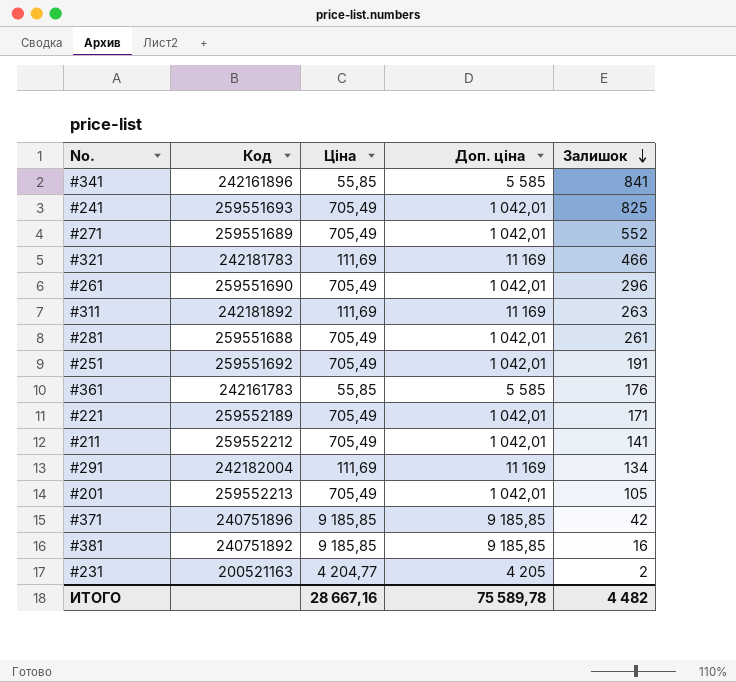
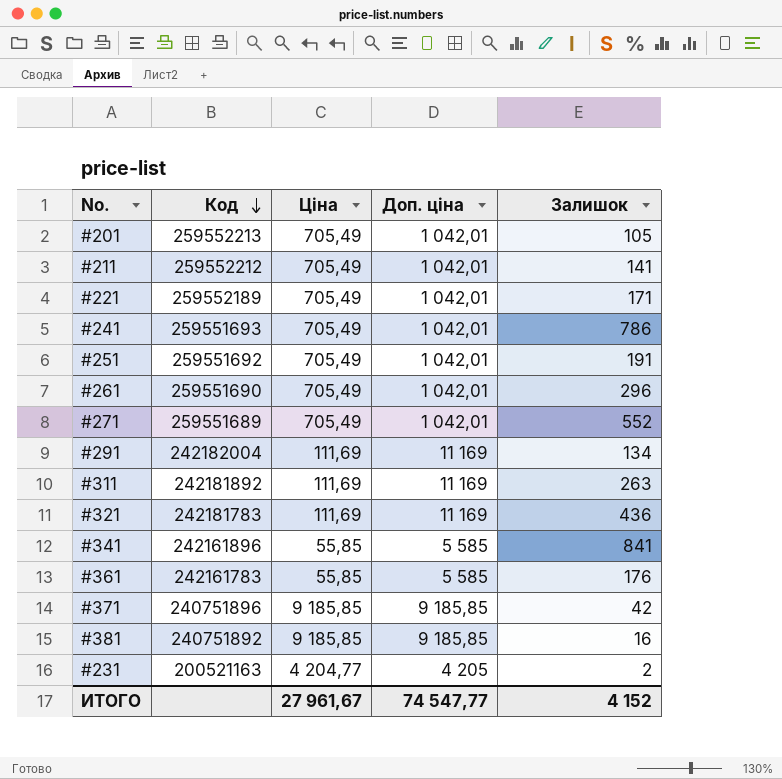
row order: Залишок descending -> Код descending
row #281: 259551688 | 705,49 | 1 042,01 | 261 -> none
#241 | Залишок: 825 -> 786
#321 | Залишок: 466 -> 436
ИТОГО | Ціна: 28 667,16 -> 27 961,67
ИТОГО | Доп. ціна: 75 589,78 -> 74 547,77
ИТОГО | Залишок: 4 482 -> 4 152

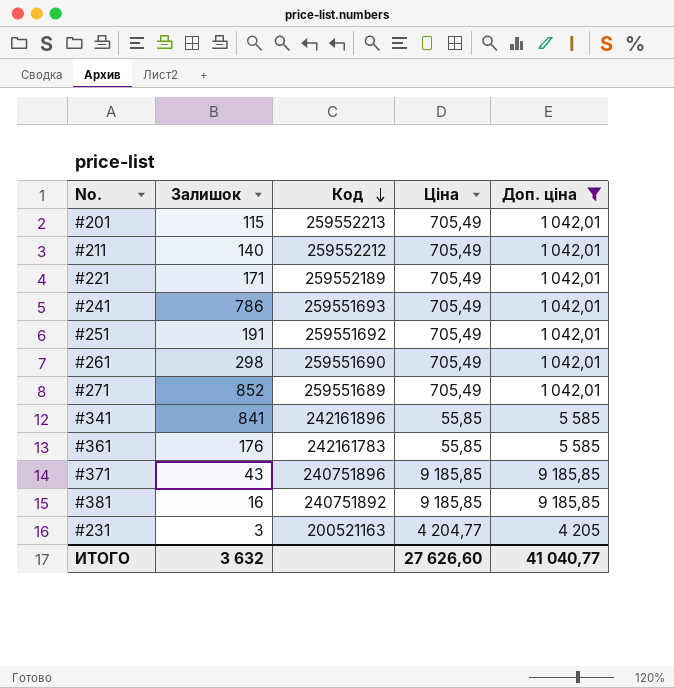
filter: none -> Доп. ціна != 11 169
column Залишок | position: 5 -> 2
#201 | Залишок: 105 -> 115
#211 | Залишок: 141 -> 140
#261 | Залишок: 296 -> 298
#271 | Залишок: 552 -> 852
#371 | Залишок: 42 -> 43
#231 | Залишок: 2 -> 3
ИТОГО | Залишок: 4 152 -> 3 632
ИТОГО | Ціна: 27 961,67 -> 27 626,60
ИТОГО | Доп. ціна: 74 547,77 -> 41 040,77

